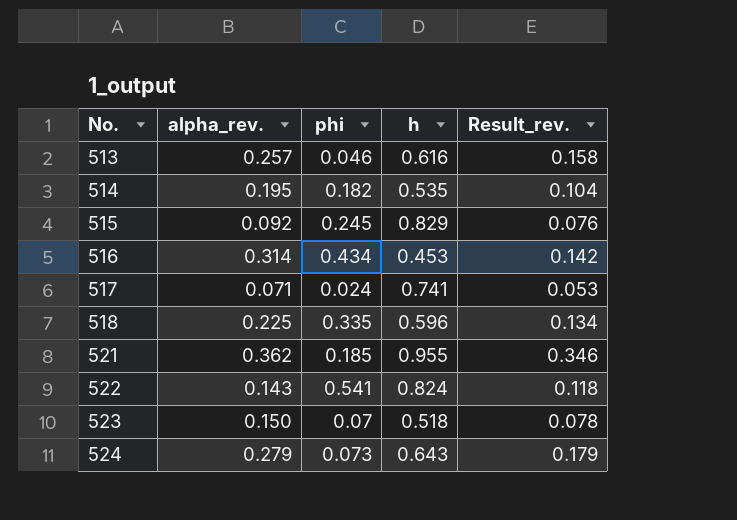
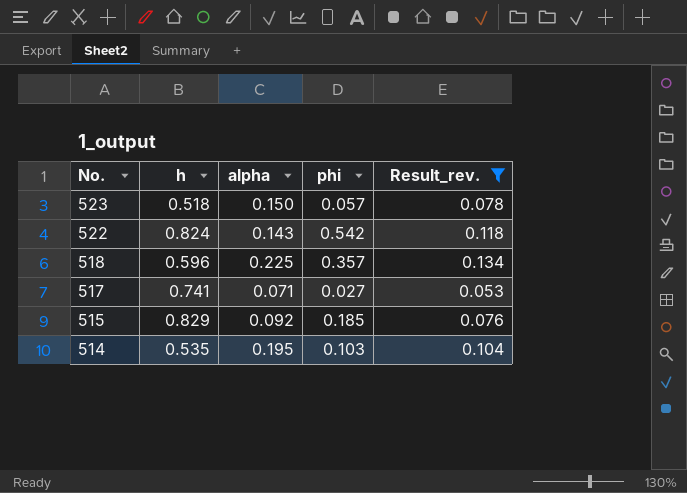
filter: none -> Result_rev. <= 0.134
row order: No. ascending -> No. descending
column h | position: 4 -> 2
column name: alpha_rev. -> alpha
523 | phi: 0.07 -> 0.057
522 | phi: 0.541 -> 0.542
518 | phi: 0.335 -> 0.357
517 | phi: 0.024 -> 0.027
515 | phi: 0.245 -> 0.185
514 | phi: 0.182 -> 0.103

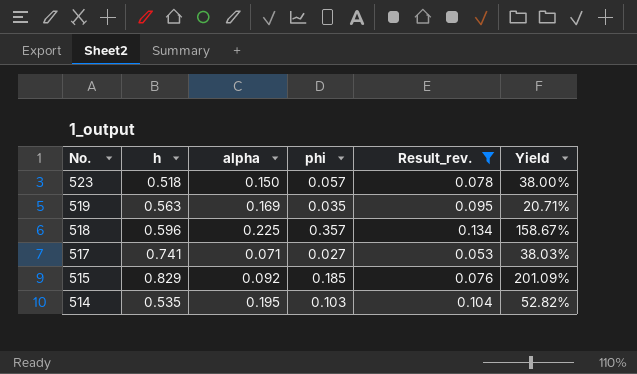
column Yield | formula: none -> [phi] / [alpha]
row 522: 0.824 | 0.143 | 0.542 | 0.118 -> none
row 519: none -> 0.563 | 0.169 | 0.035 | 0.095 | 20.71%

